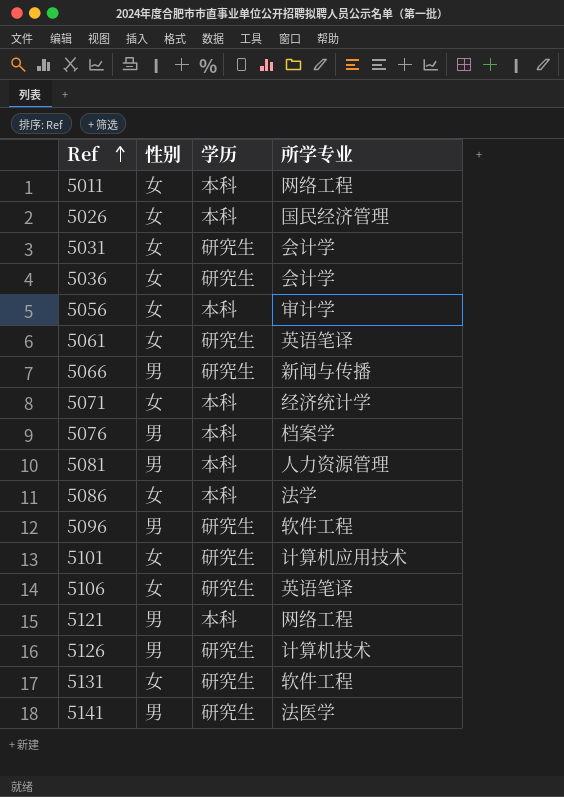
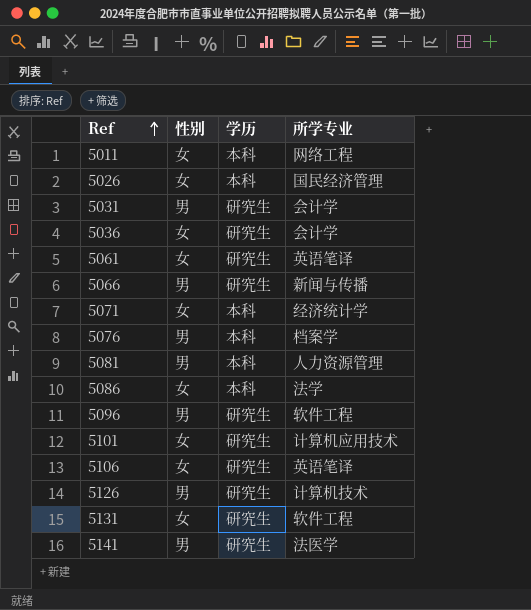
row 5056: 女 | 本科 | 审计学 -> none
row 5121: 男 | 本科 | 网络工程 -> none
5031 | 性别: 女 -> 男

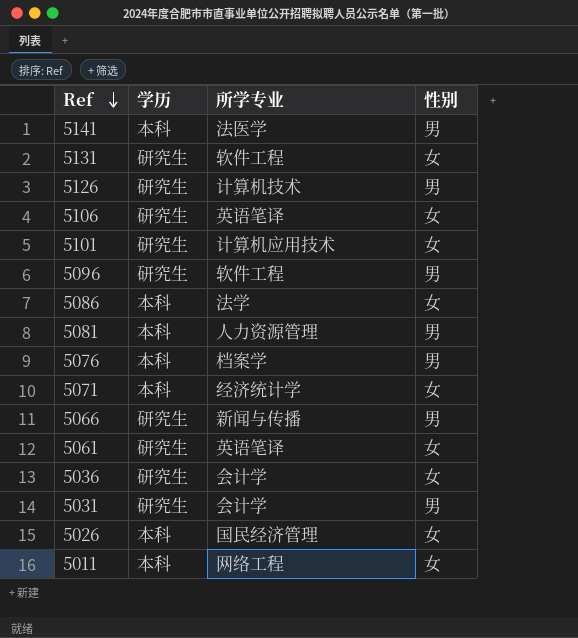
row order: Ref ascending -> Ref descending
column 性别 | position: 2 -> 4
5141 | 学历: 研究生 -> 本科

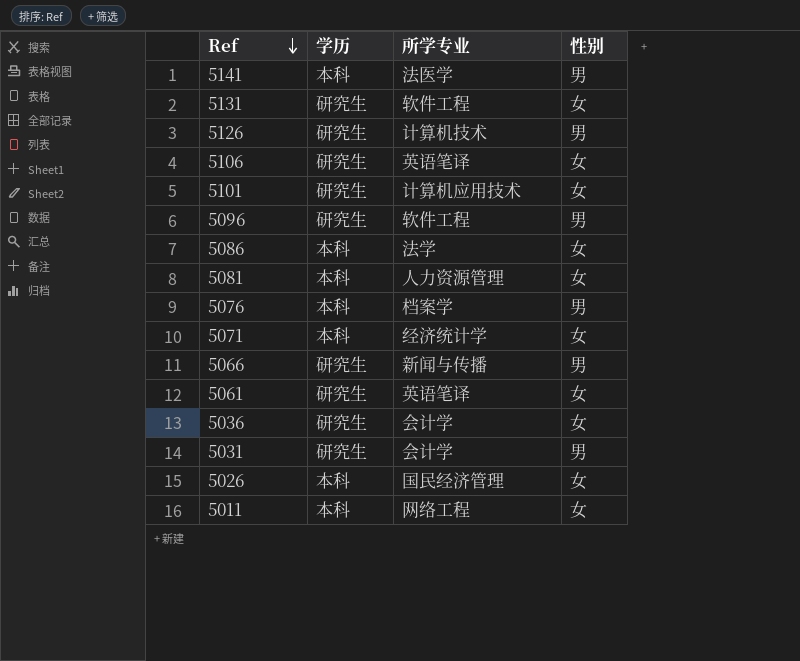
5081 | 性别: 男 -> 女

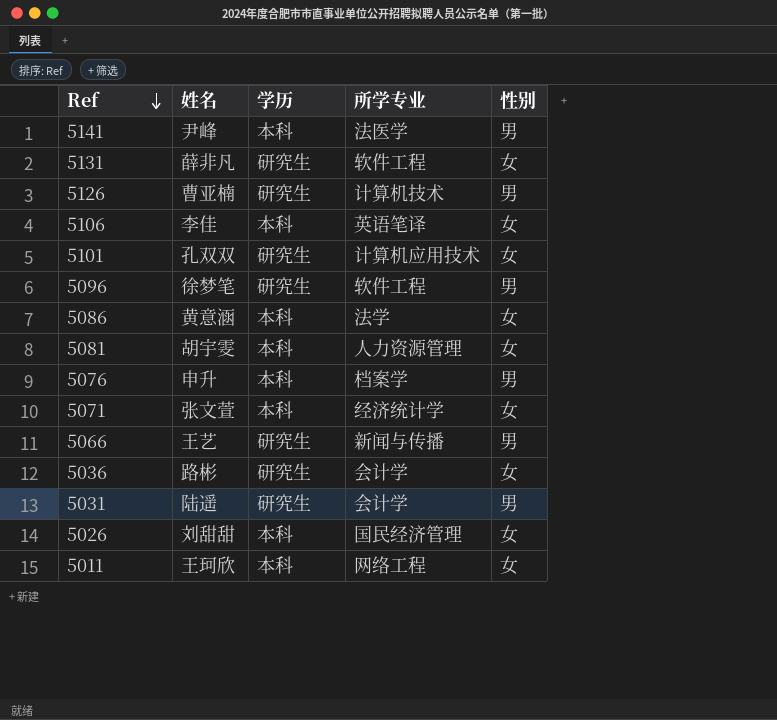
column 姓名 | position: none -> 2
row 5061: 研究生 | 英语笔译 | 女 -> none
5106 | 学历: 研究生 -> 本科

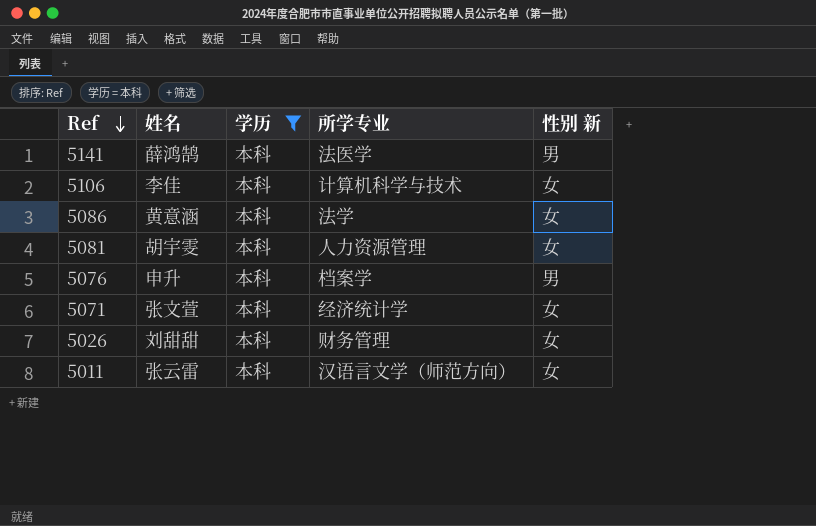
filter: none -> 学历 = 本科
column name: 性别 -> 性别 新
5141 | 姓名: 尹峰 -> 薛鸿鹄
5106 | 所学专业: 英语笔译 -> 计算机科学与技术
5026 | 所学专业: 国民经济管理 -> 财务管理
5011 | 姓名: 王珂欣 -> 张云雷
5011 | 所学专业: 网络工程 -> 汉语言文学（师范方向）

